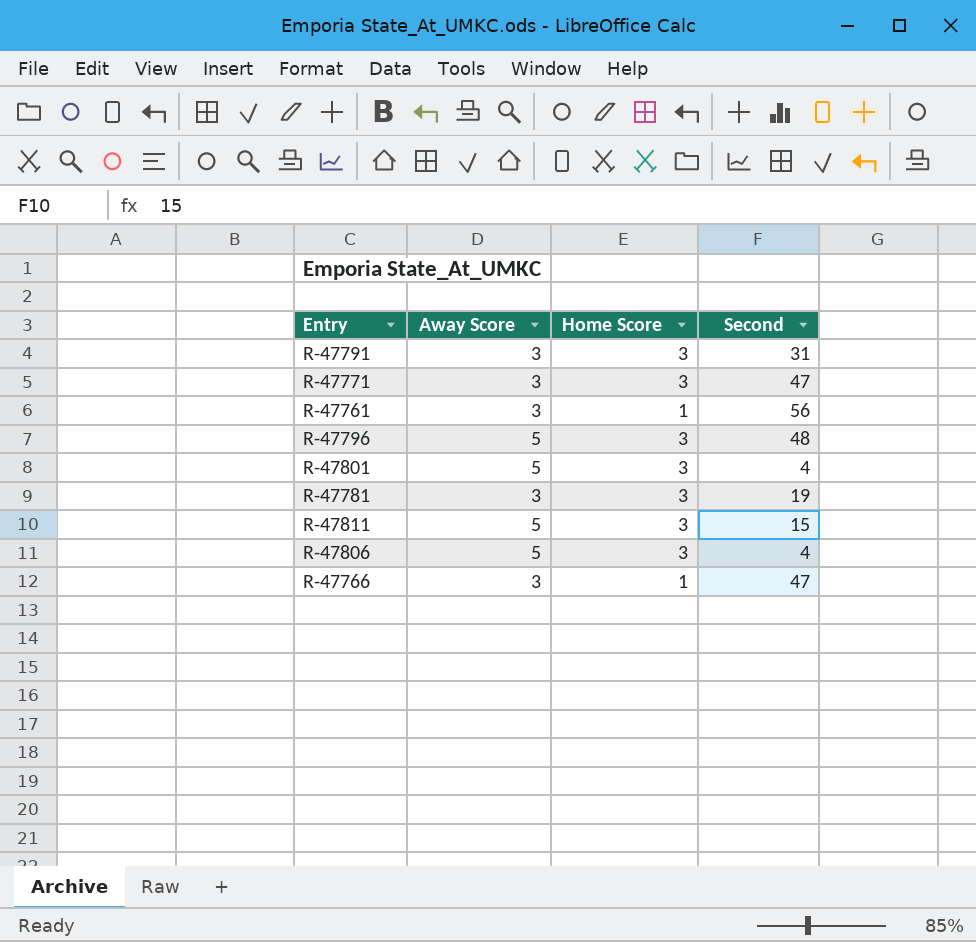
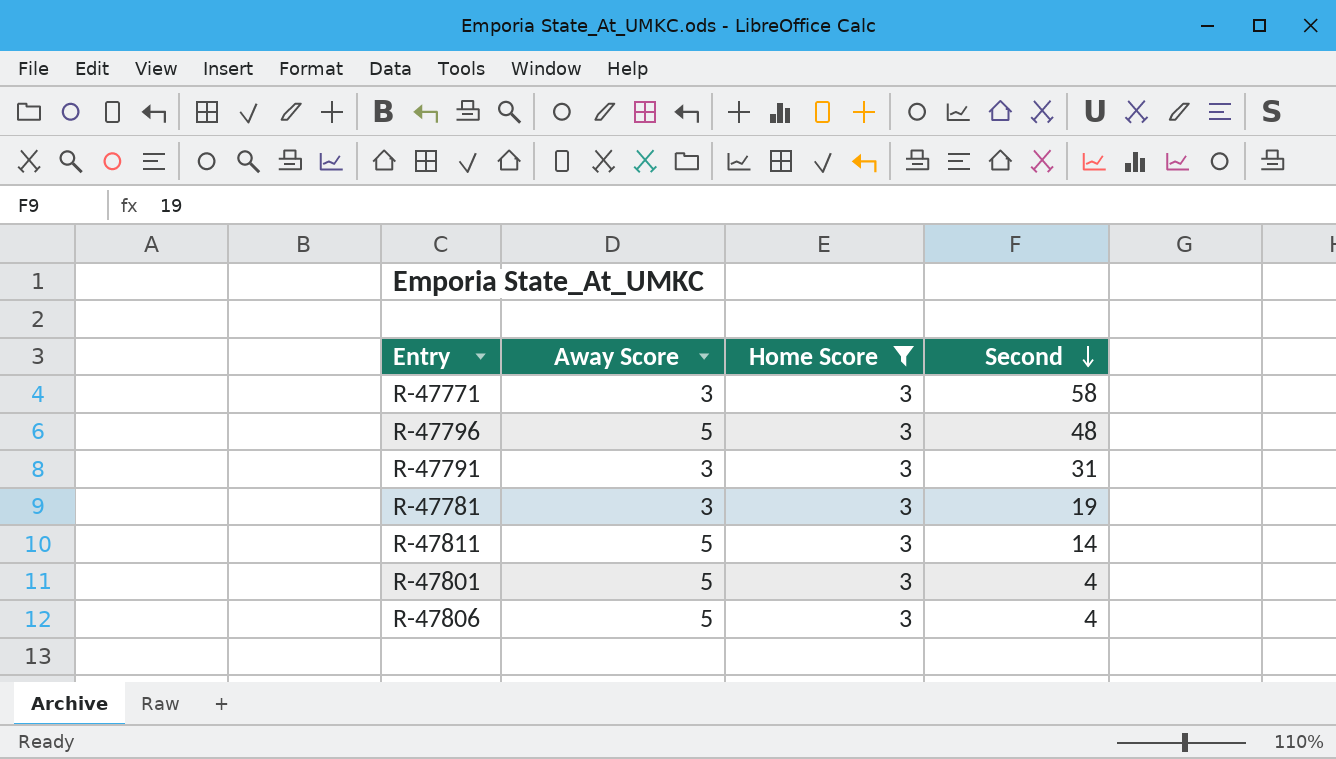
filter: none -> Home Score = 3
row order: none -> Second descending
R-47771 | Second: 47 -> 58
R-47811 | Second: 15 -> 14

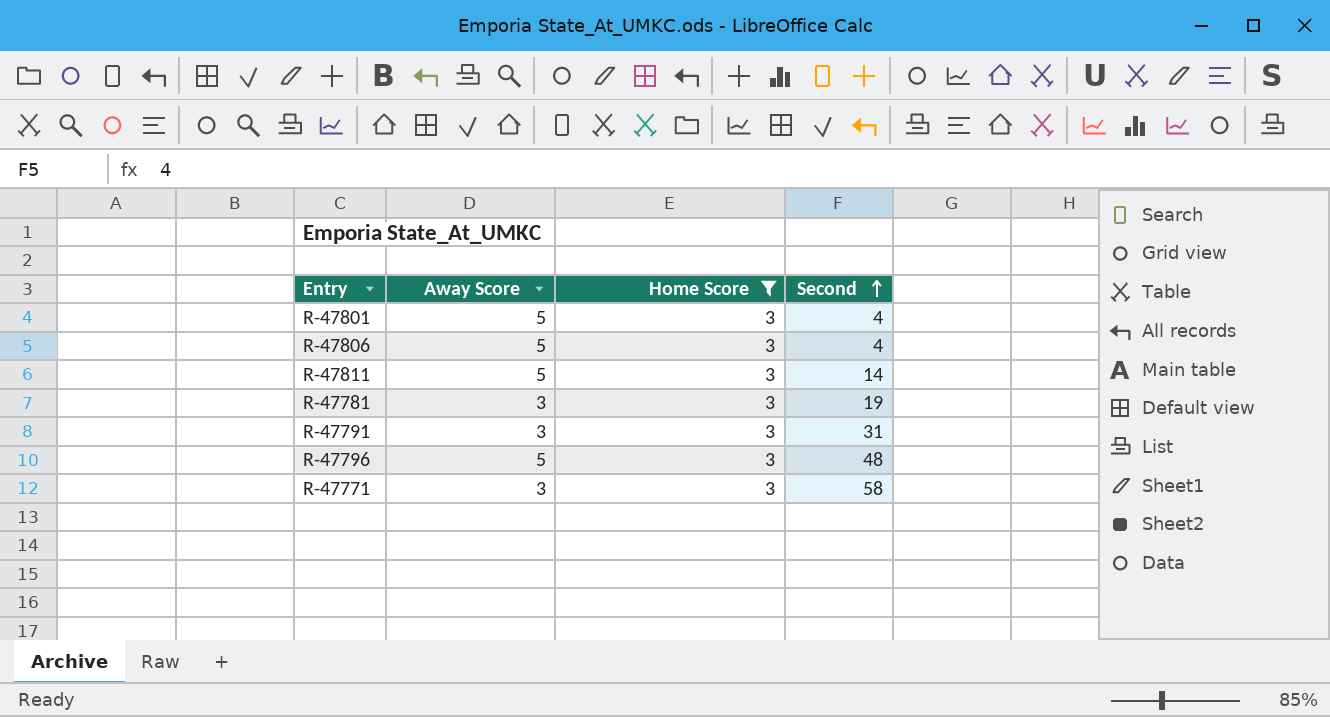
row order: Second descending -> Second ascending

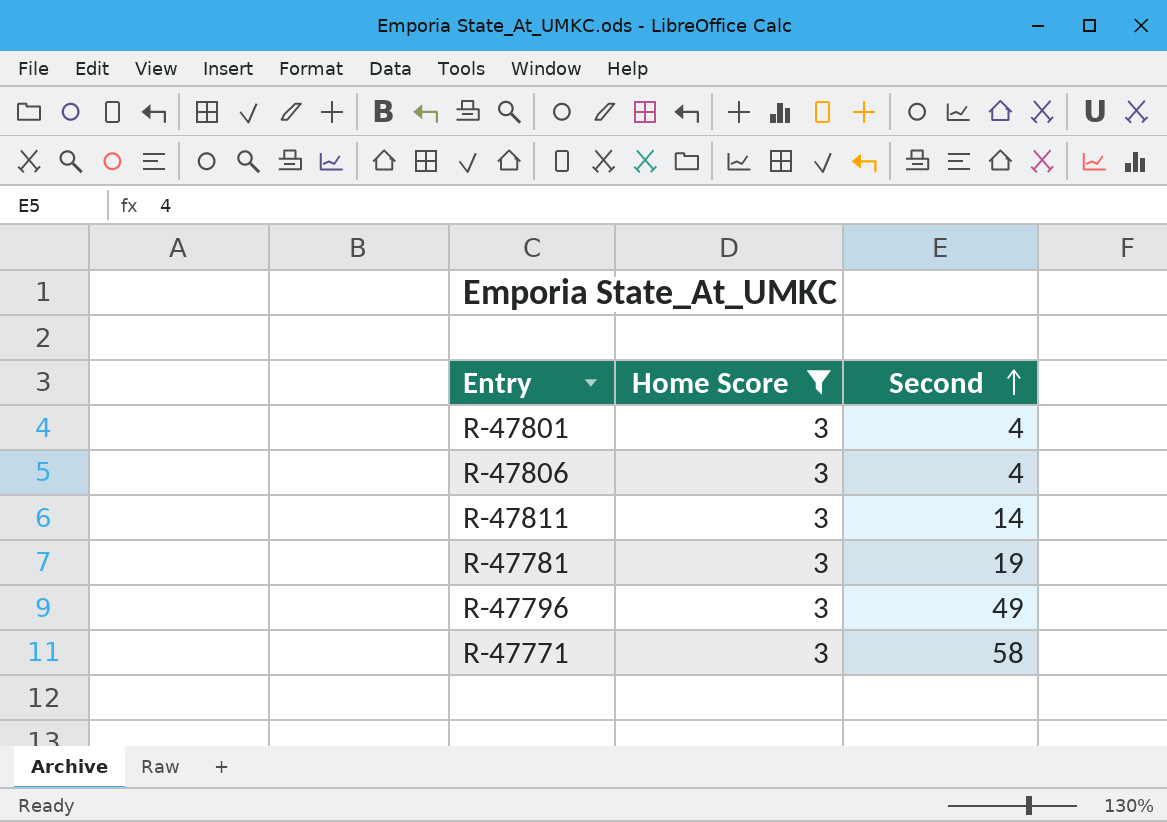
column Away Score | position: 2 -> none
row R-47791: 3 | 3 | 31 -> none
R-47796 | Second: 48 -> 49

